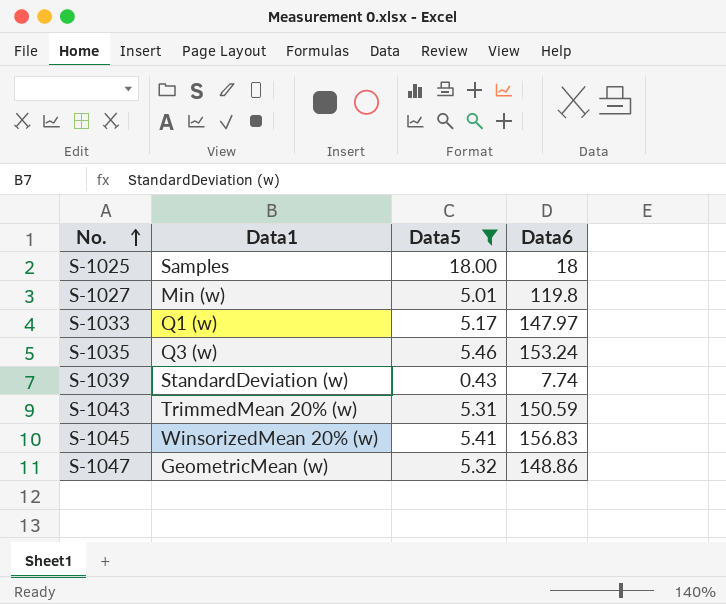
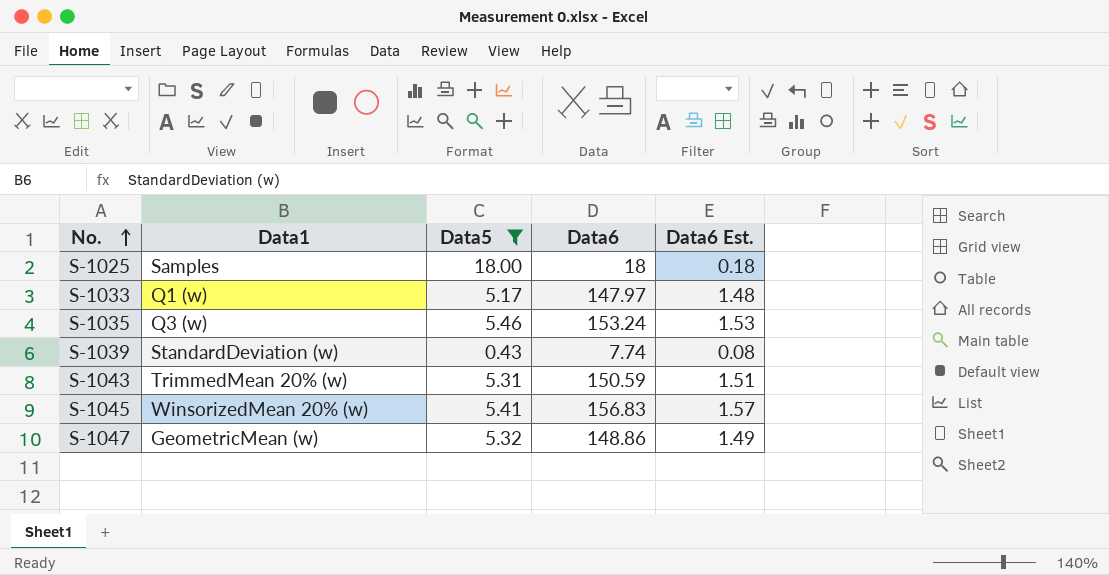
column Data6 Est. | formula: none -> [Data6] * 0.01
row S-1027: Min (w) | 5.01 | 119.8 -> none

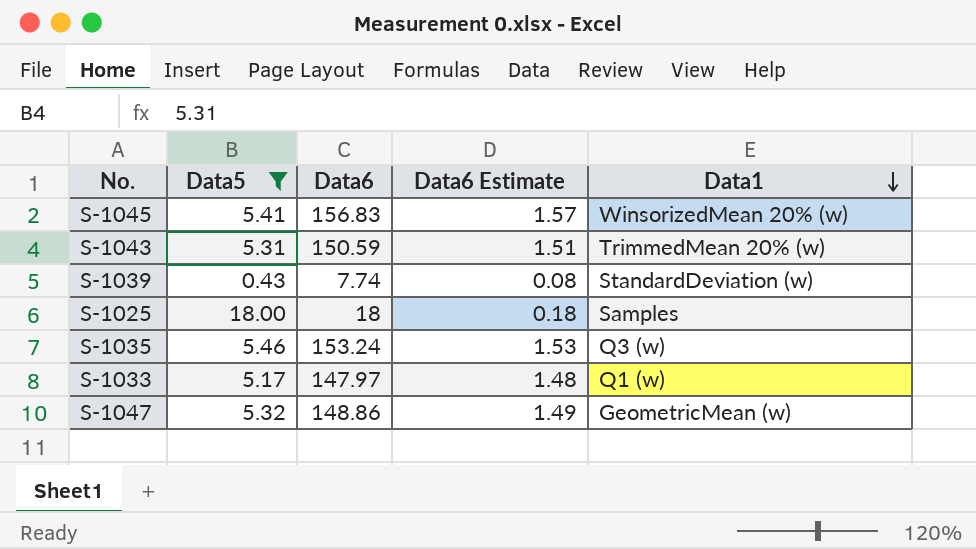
row order: No. ascending -> Data1 descending
column name: Data6 Est. -> Data6 Estimate
column Data1 | position: 2 -> 5

